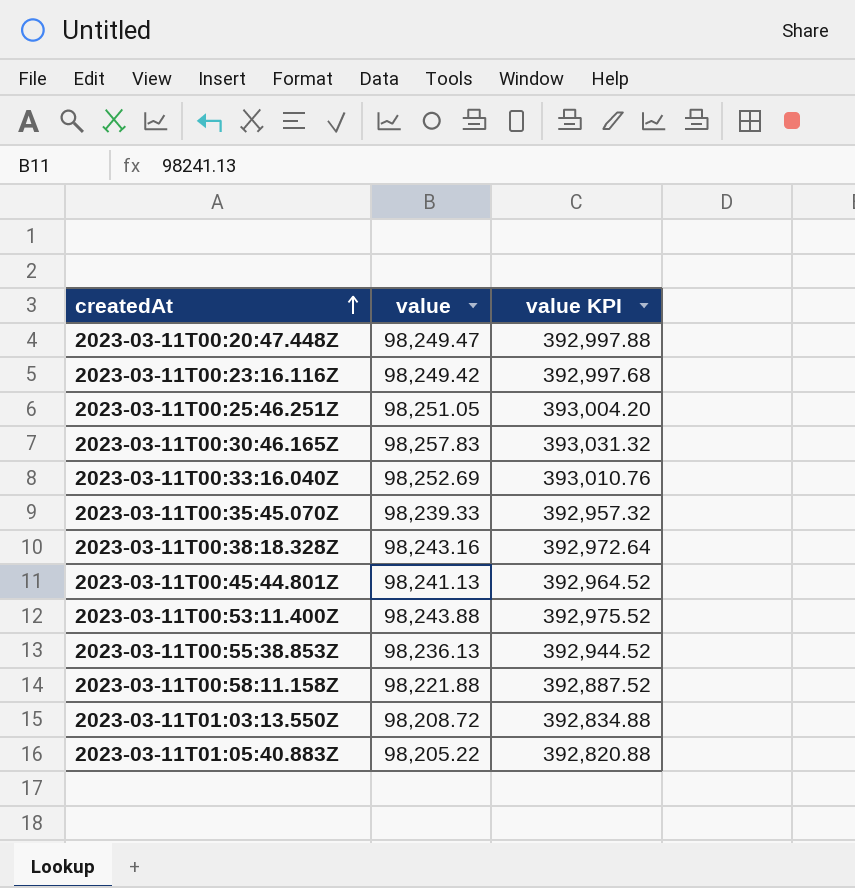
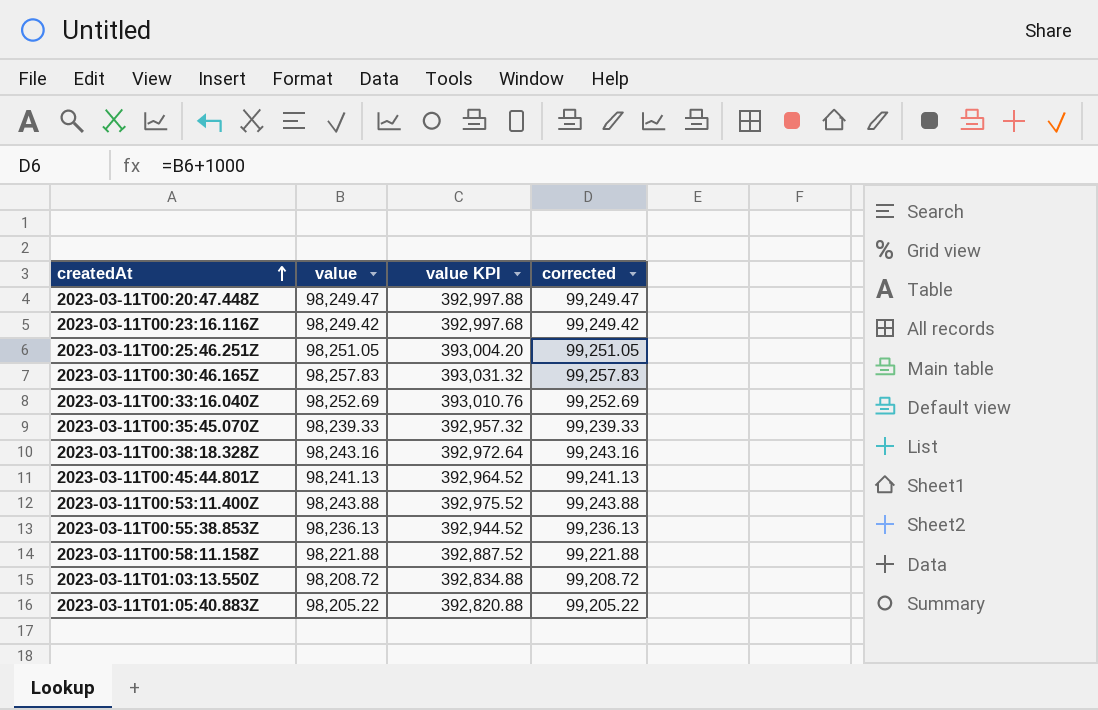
column corrected | formula: none -> [value] + 1000

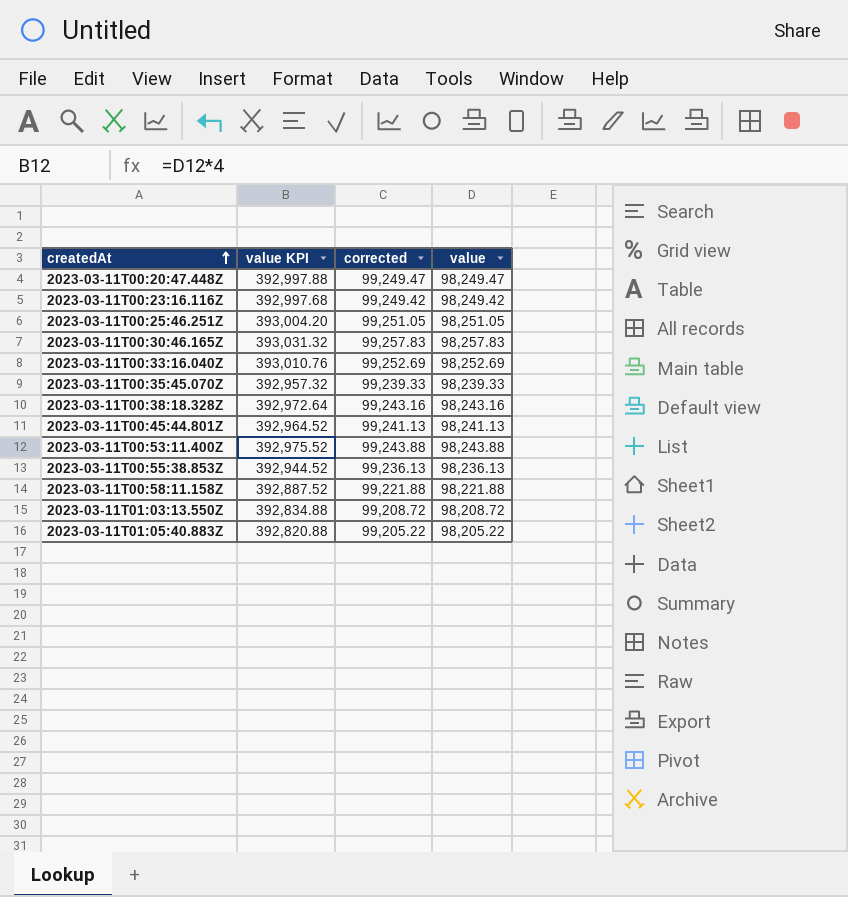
column value | position: 2 -> 4

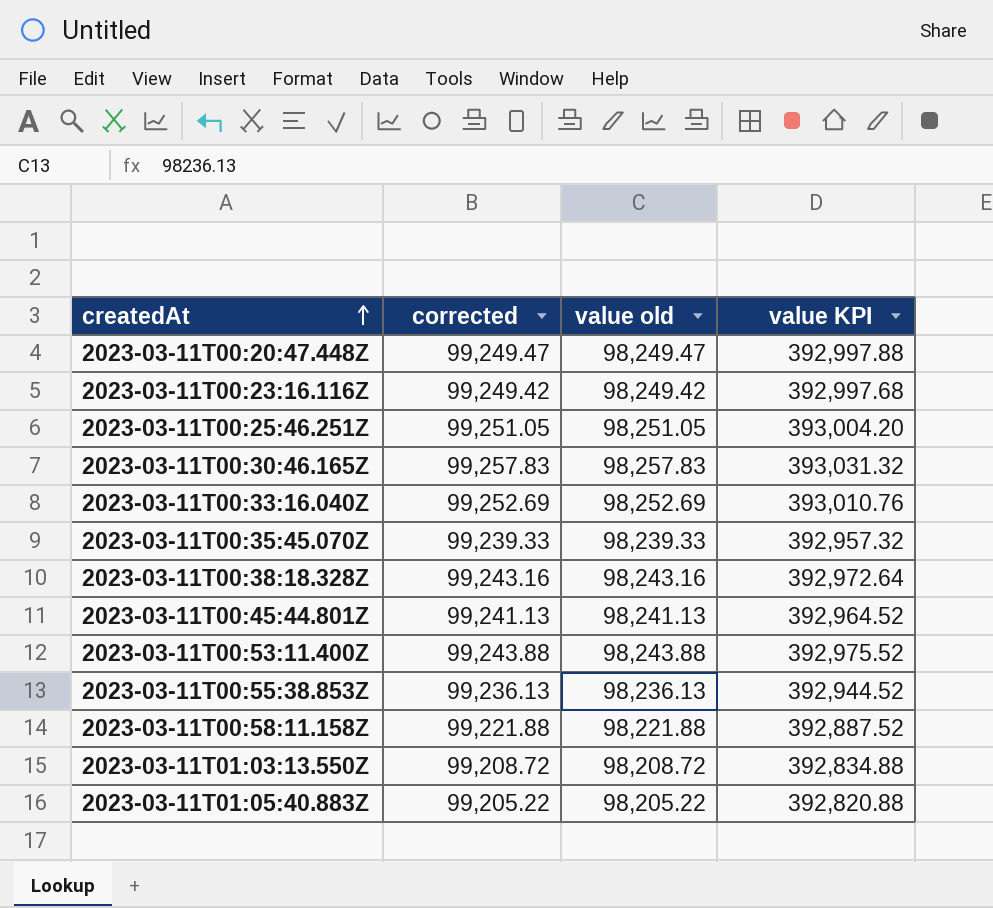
column name: value -> value old
column value KPI | position: 2 -> 4

